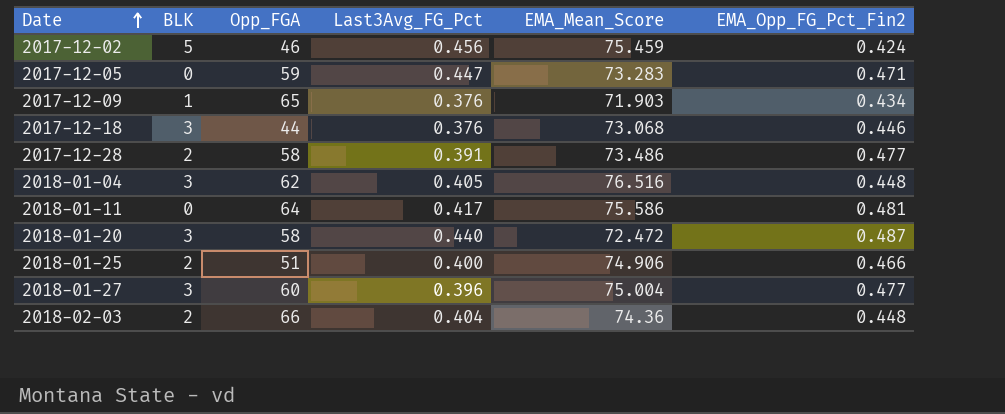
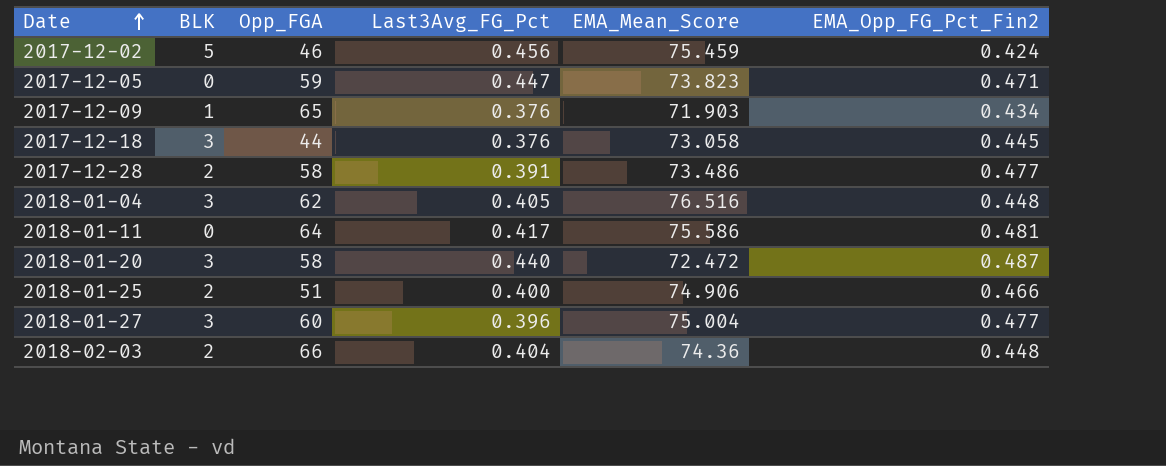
2017-12-05 | EMA_Mean_Score: 73.283 -> 73.823
2017-12-18 | EMA_Mean_Score: 73.068 -> 73.058
2017-12-18 | EMA_Opp_FG_Pct_Fin2: 0.446 -> 0.445

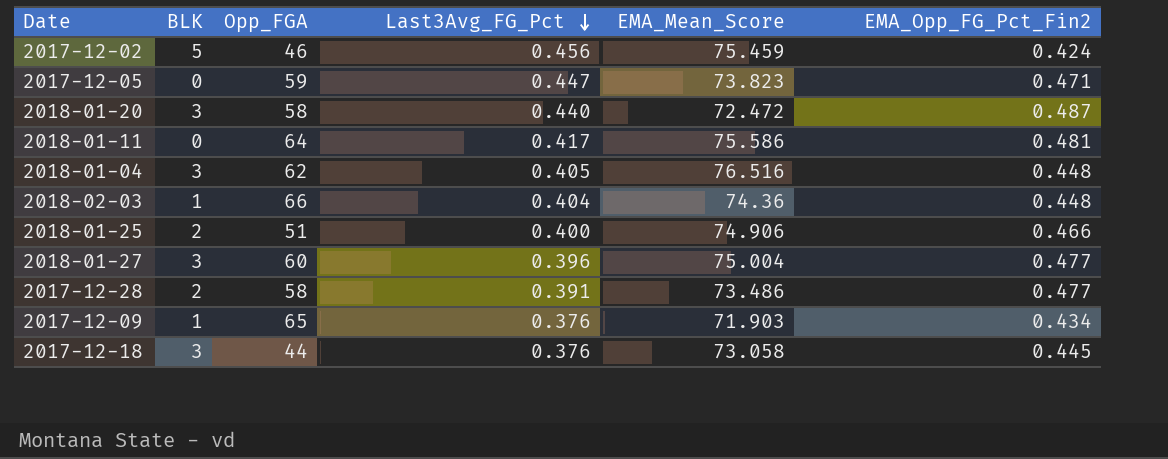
row order: Date ascending -> Last3Avg_FG_Pct descending
2018-02-03 | BLK: 2 -> 1

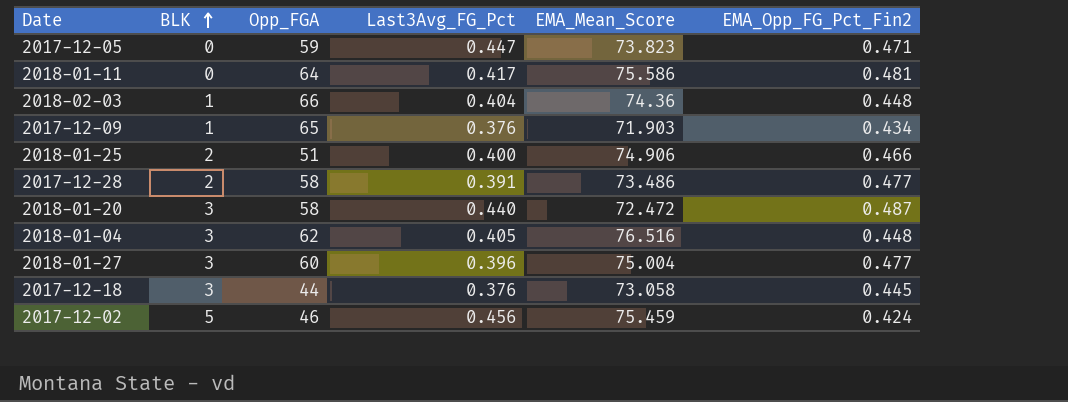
row order: Last3Avg_FG_Pct descending -> BLK ascending

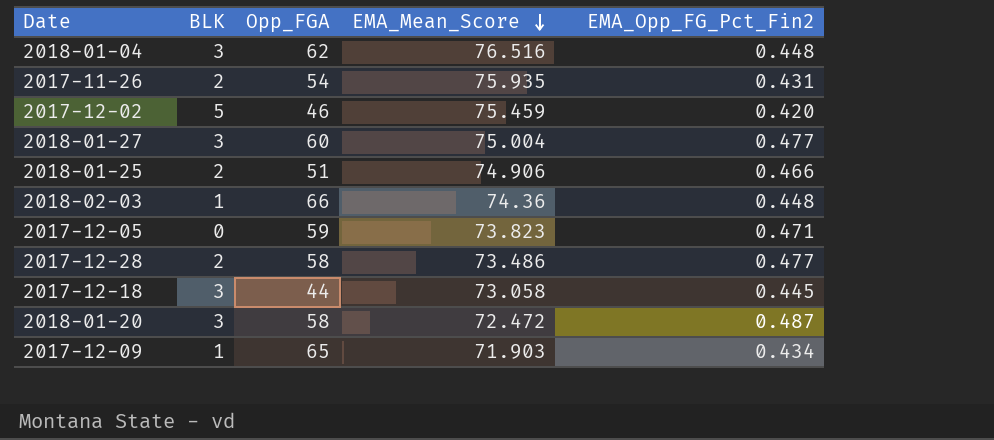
row order: BLK ascending -> EMA_Mean_Score descending
column Last3Avg_FG_Pct | position: 4 -> none
row 2018-01-11: 0 | 64 | 0.417 | 75.586 | 0.481 -> none
row 2017-11-26: none -> 2 | 54 | 75.935 | 0.431
2017-12-02 | EMA_Opp_FG_Pct_Fin2: 0.424 -> 0.420

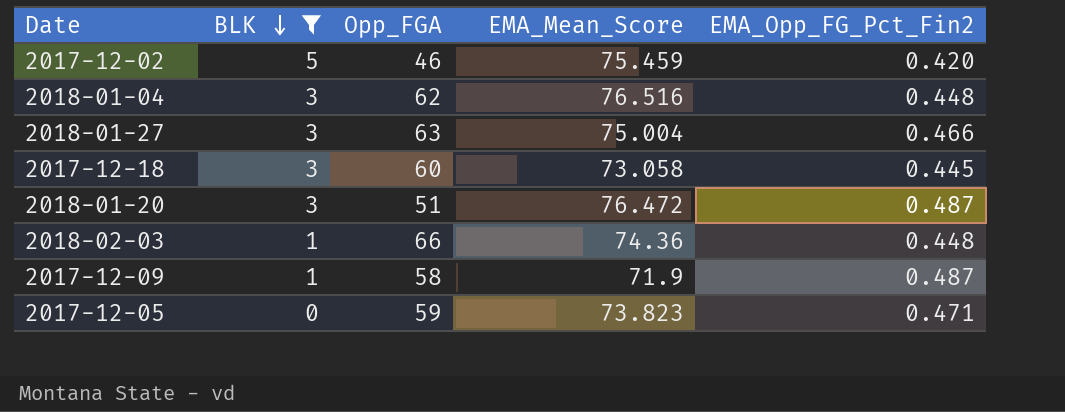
filter: none -> BLK != 2
row order: EMA_Mean_Score descending -> BLK descending
2018-01-27 | Opp_FGA: 60 -> 63
2018-01-27 | EMA_Opp_FG_Pct_Fin2: 0.477 -> 0.466
2017-12-18 | Opp_FGA: 44 -> 60
2018-01-20 | Opp_FGA: 58 -> 51
2018-01-20 | EMA_Mean_Score: 72.472 -> 76.472
2017-12-09 | Opp_FGA: 65 -> 58
2017-12-09 | EMA_Mean_Score: 71.903 -> 71.9
2017-12-09 | EMA_Opp_FG_Pct_Fin2: 0.434 -> 0.487

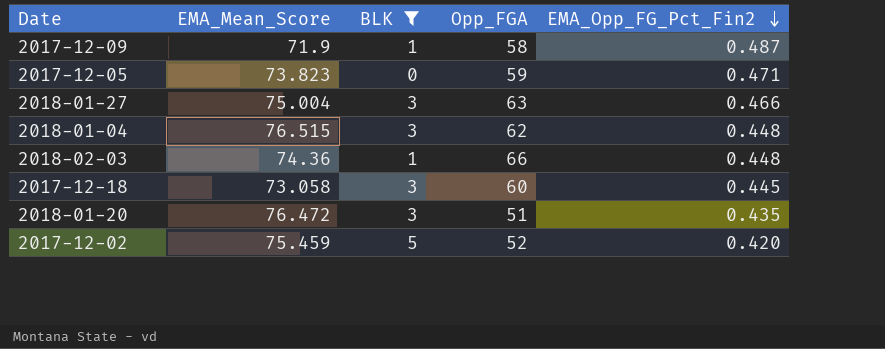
row order: BLK descending -> EMA_Opp_FG_Pct_Fin2 descending
column EMA_Mean_Score | position: 4 -> 2
2018-01-04 | EMA_Mean_Score: 76.516 -> 76.515
2018-01-20 | EMA_Opp_FG_Pct_Fin2: 0.487 -> 0.435
2017-12-02 | Opp_FGA: 46 -> 52

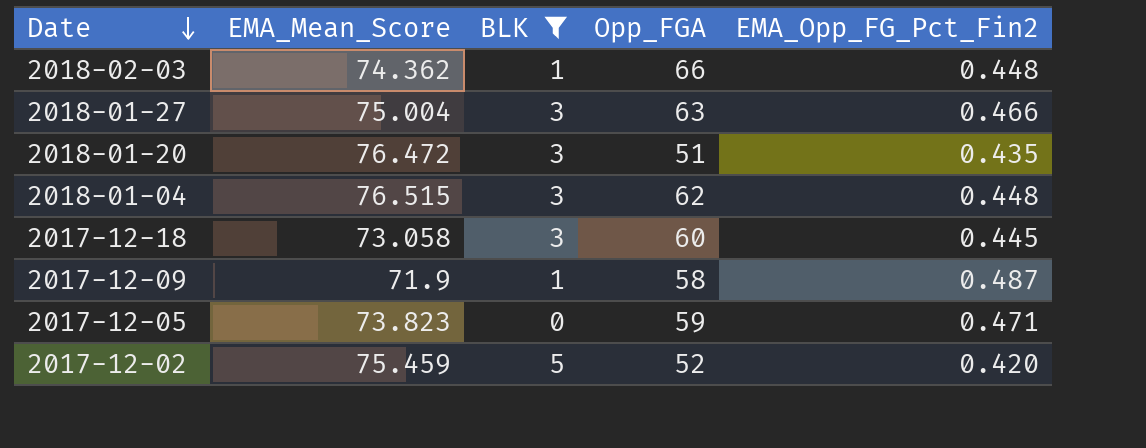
row order: EMA_Opp_FG_Pct_Fin2 descending -> Date descending
2018-02-03 | EMA_Mean_Score: 74.36 -> 74.362

